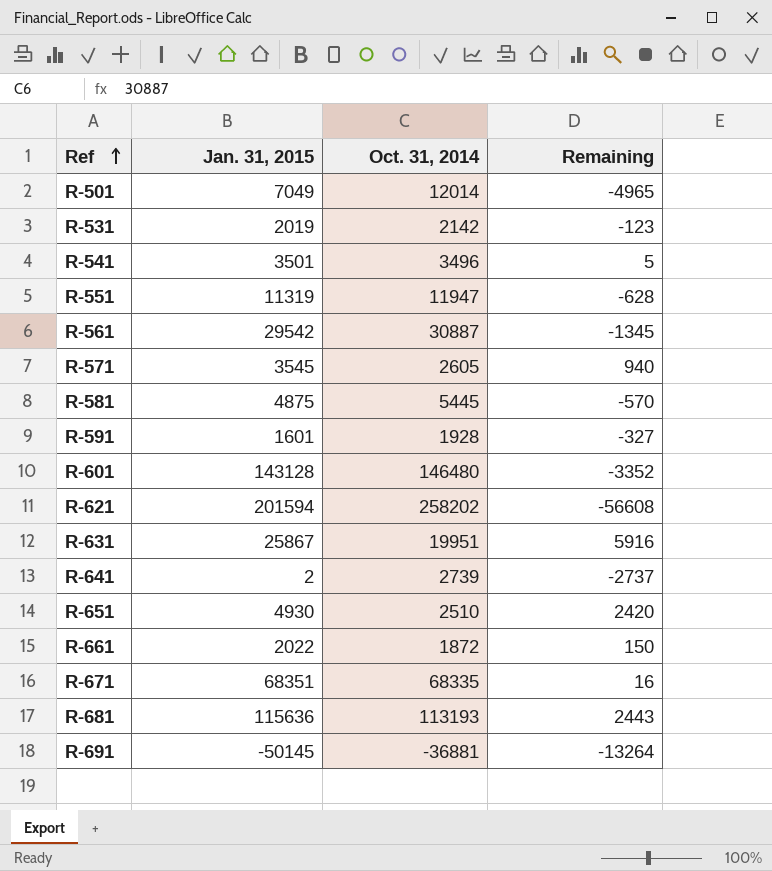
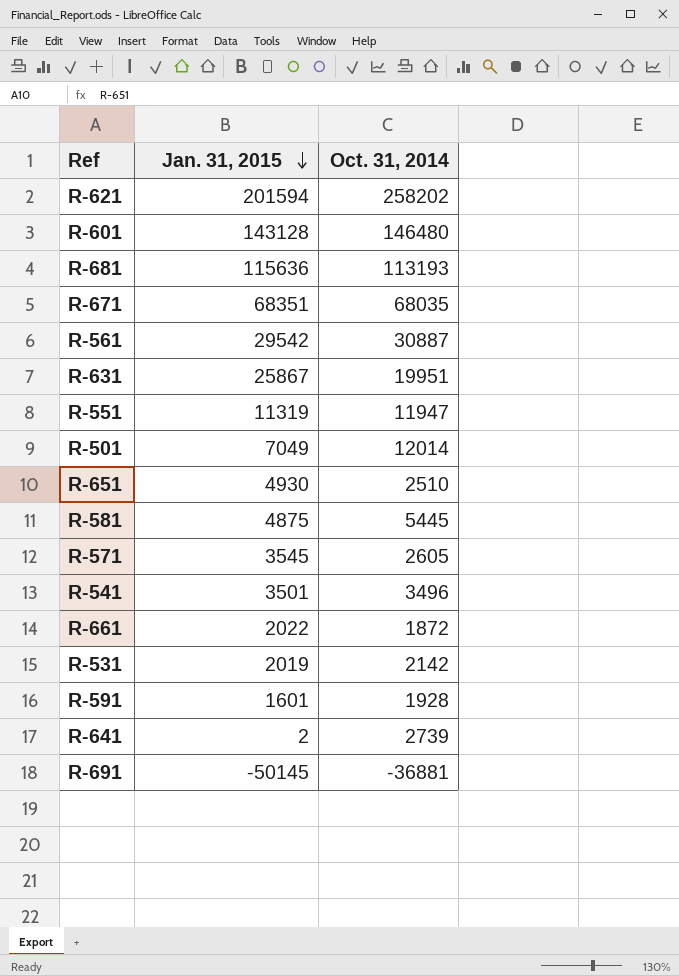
row order: Ref ascending -> Jan. 31, 2015 descending
column Remaining | formula: [Jan. 31, 2015] - [Oct. 31, 2014] -> none
R-671 | Oct. 31, 2014: 68335 -> 68035

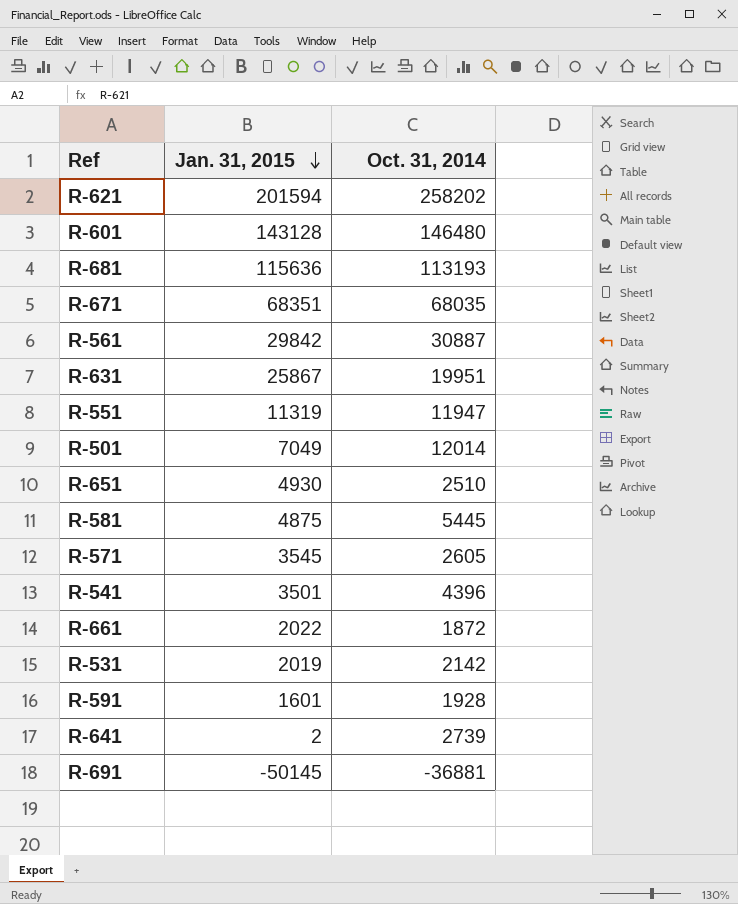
R-561 | Jan. 31, 2015: 29542 -> 29842
R-541 | Oct. 31, 2014: 3496 -> 4396

